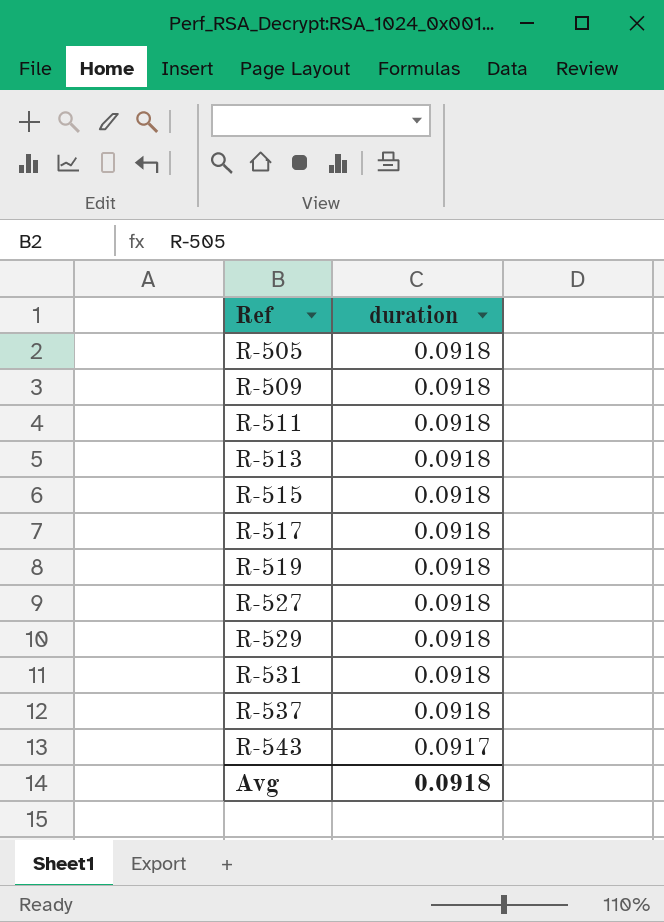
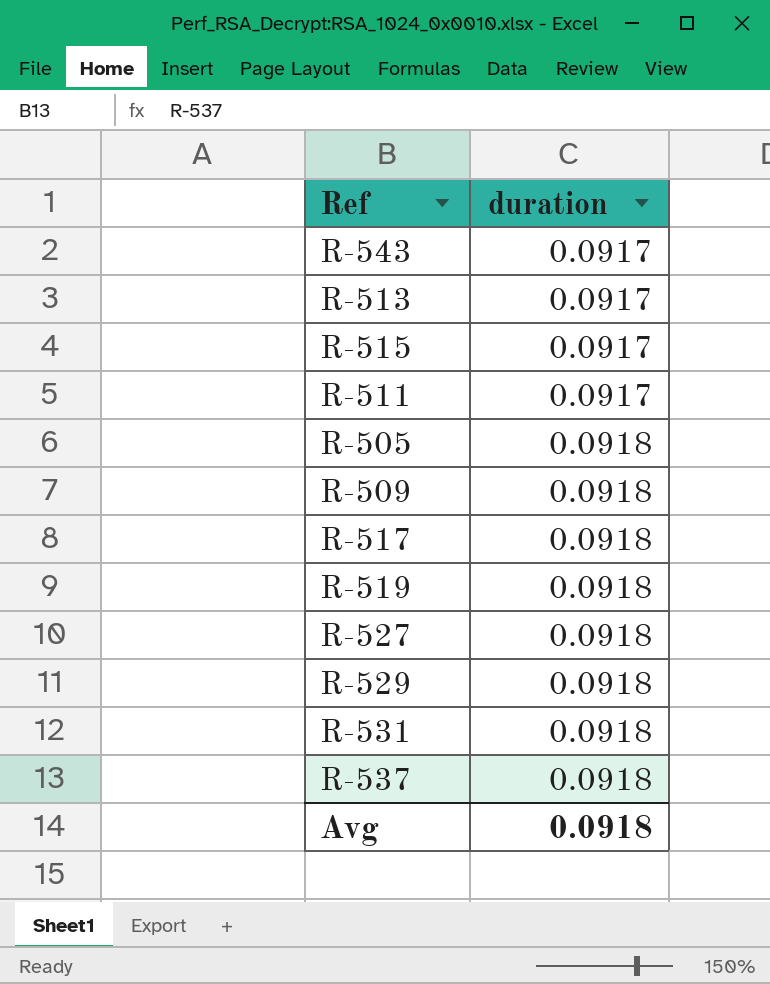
row order: Ref ascending -> duration ascending
R-513 | duration: 0.0918 -> 0.0917
R-515 | duration: 0.0918 -> 0.0917
R-511 | duration: 0.0918 -> 0.0917

